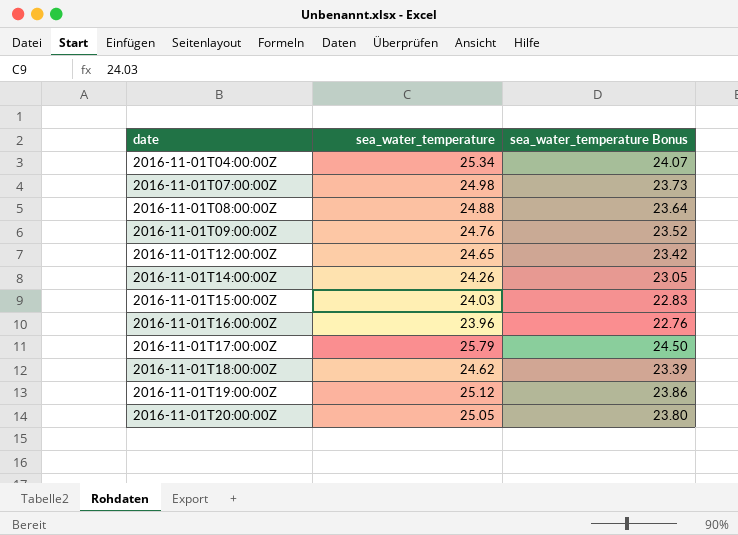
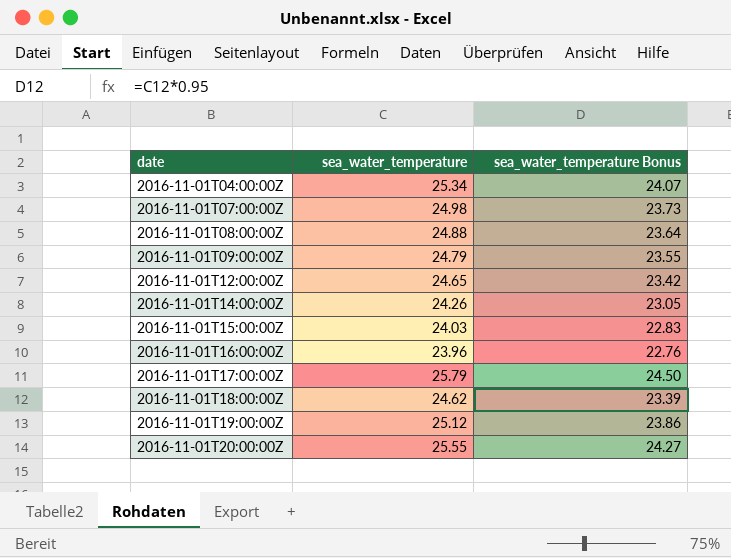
2016-11-01T09:00:00Z | sea_water_temperature: 24.76 -> 24.79
2016-11-01T09:00:00Z | sea_water_temperature Bonus: 23.52 -> 23.55
2016-11-01T20:00:00Z | sea_water_temperature: 25.05 -> 25.55
2016-11-01T20:00:00Z | sea_water_temperature Bonus: 23.80 -> 24.27

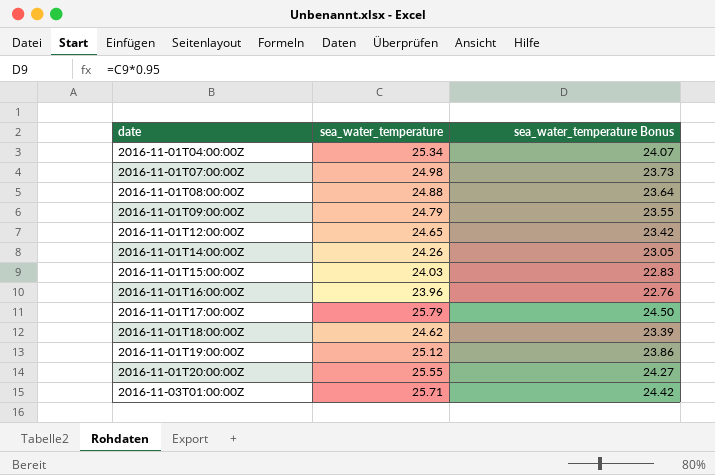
row 2016-11-03T01:00:00Z: none -> 25.71 | 24.42

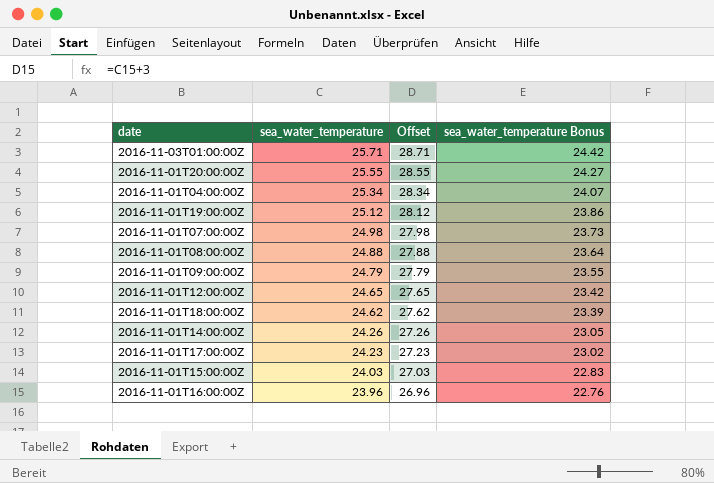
row order: date ascending -> sea_water_temperature descending
column Offset | formula: none -> [sea_water_temperature] + 3
2016-11-01T17:00:00Z | sea_water_temperature: 25.79 -> 24.23
2016-11-01T17:00:00Z | sea_water_temperature Bonus: 24.50 -> 23.02

